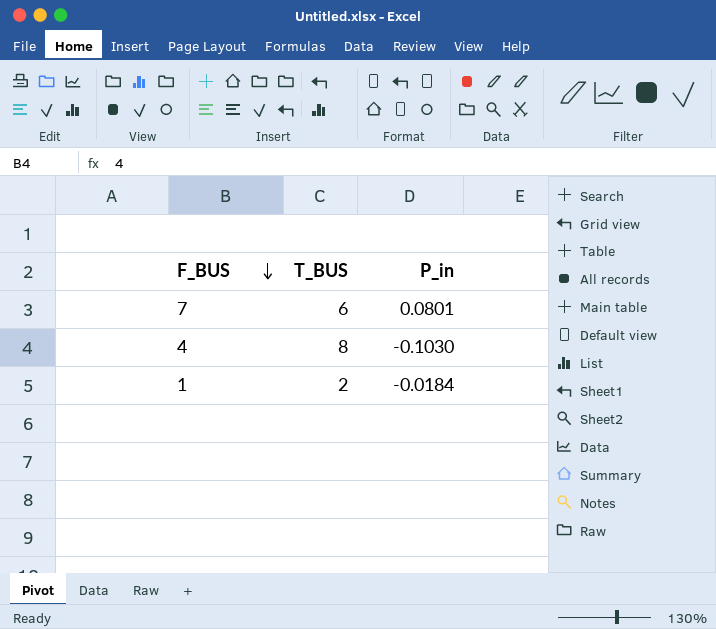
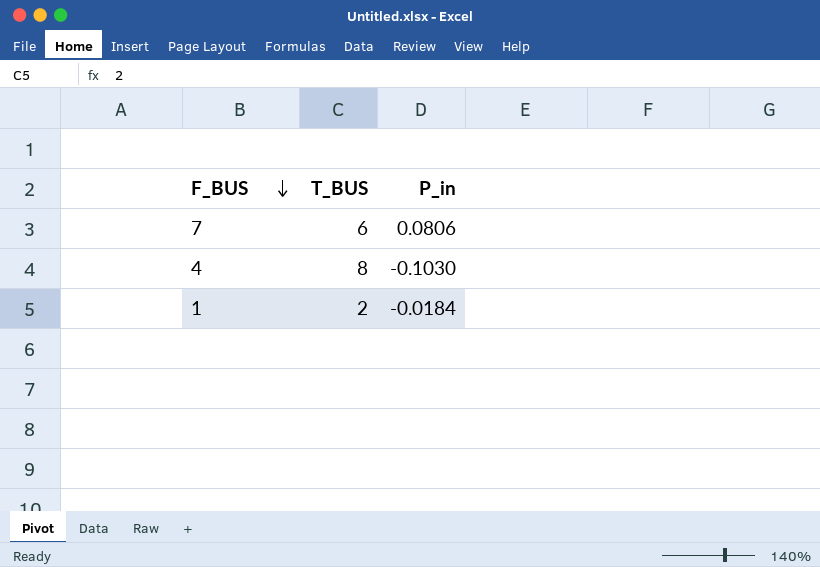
7 | P_in: 0.0801 -> 0.0806

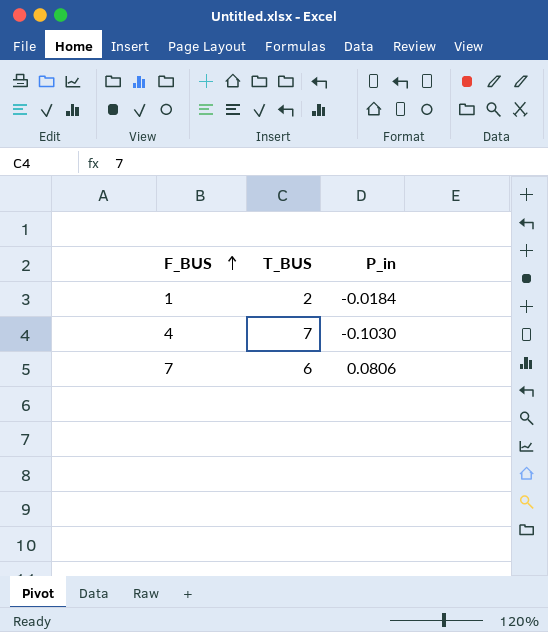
row order: F_BUS descending -> F_BUS ascending
4 | T_BUS: 8 -> 7

